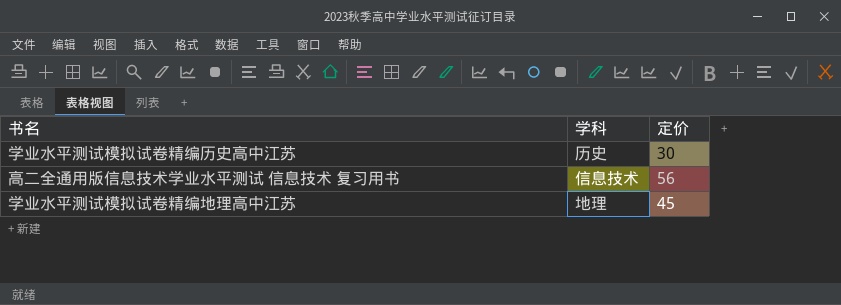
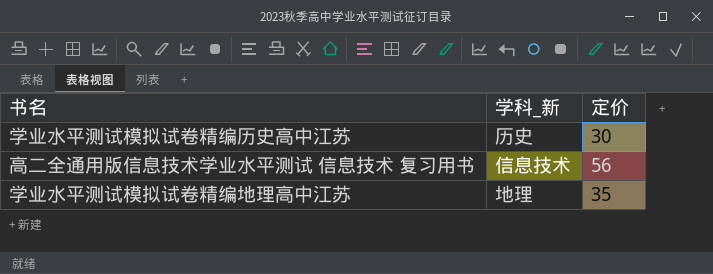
column name: 学科 -> 学科_新
学业水平测试模拟试卷精编地理高中江苏 | 定价: 45 -> 35

